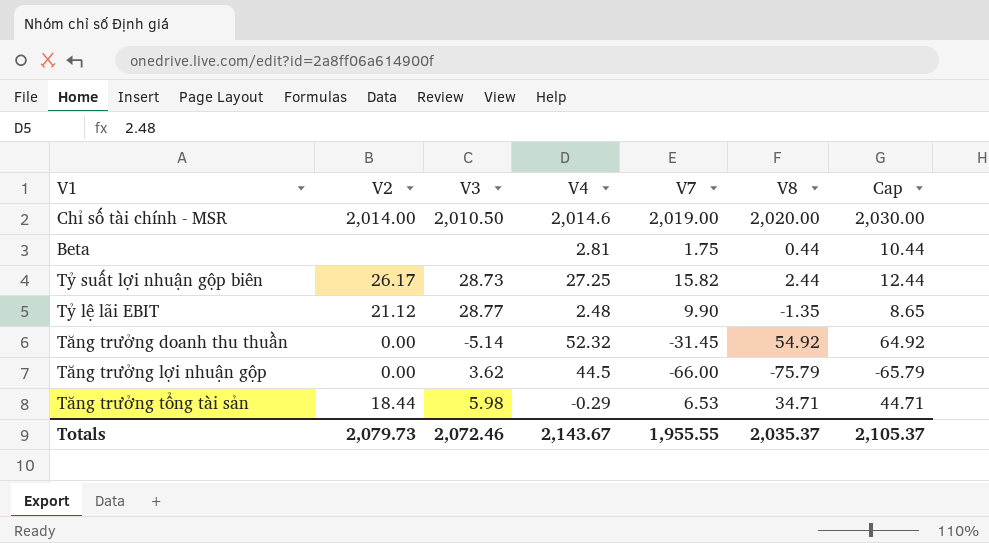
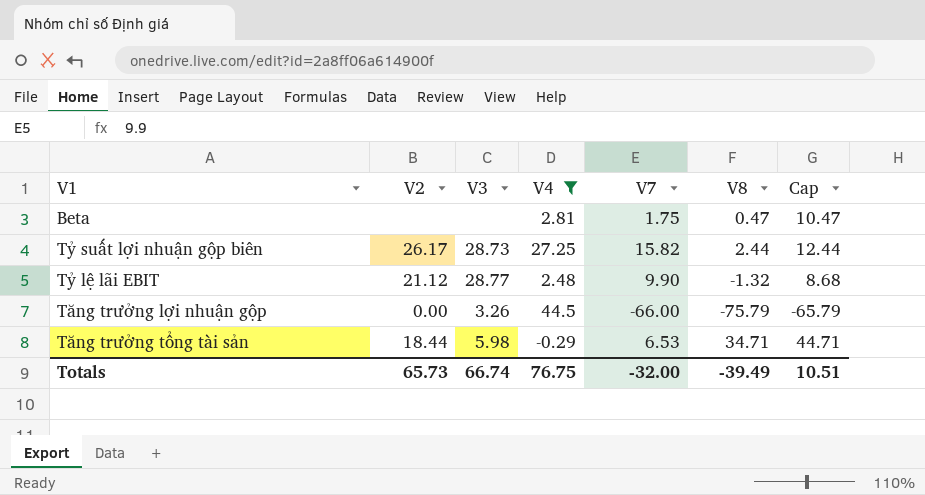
filter: none -> V4 <= 44.5
Beta | V8: 0.44 -> 0.47
Beta | Cap: 10.44 -> 10.47
Tỷ lệ lãi EBIT | V8: -1.35 -> -1.32
Tỷ lệ lãi EBIT | Cap: 8.65 -> 8.68
Tăng trưởng lợi nhuận gộp | V3: 3.62 -> 3.26
Totals | V2: 2,079.73 -> 65.73
Totals | V3: 2,072.46 -> 66.74
Totals | V4: 2,143.67 -> 76.75
Totals | V7: 1,955.55 -> -32.00
Totals | V8: 2,035.37 -> -39.49
Totals | Cap: 2,105.37 -> 10.51

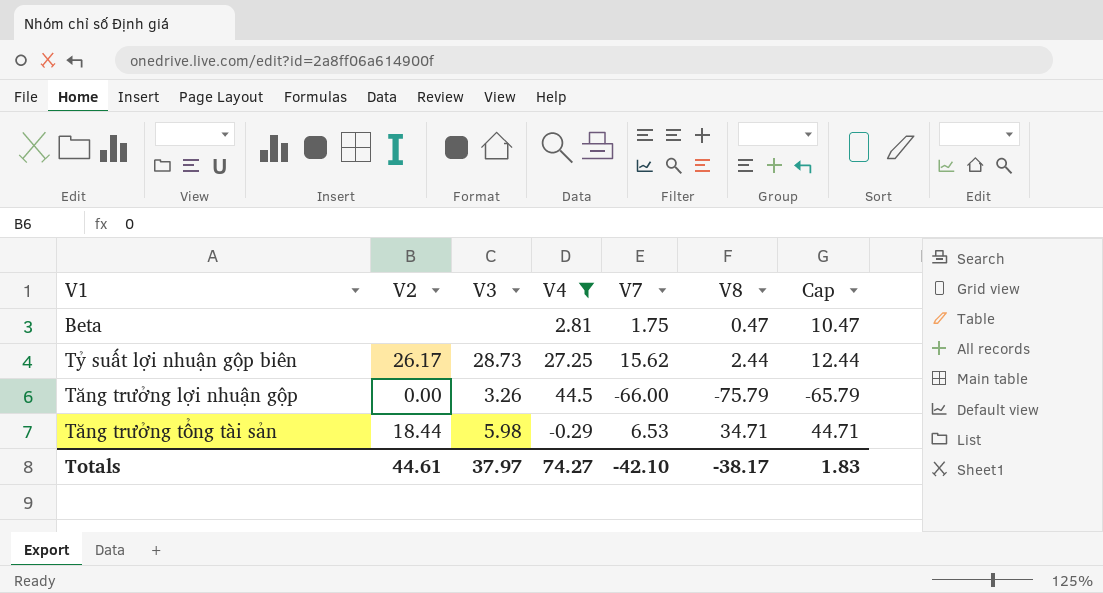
row Tỷ lệ lãi EBIT: 21.12 | 28.77 | 2.48 | 9.90 | -1.32 | 8.68 -> none
Tỷ suất lợi nhuận gộp biên | V7: 15.82 -> 15.62
Totals | V2: 65.73 -> 44.61
Totals | V3: 66.74 -> 37.97
Totals | V4: 76.75 -> 74.27
Totals | V7: -32.00 -> -42.10
Totals | V8: -39.49 -> -38.17
Totals | Cap: 10.51 -> 1.83

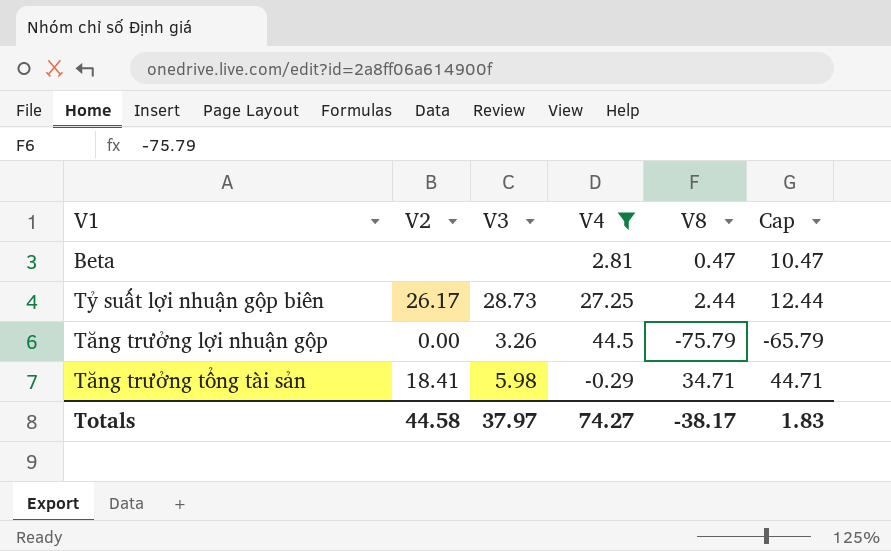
column V7 | position: 5 -> none
Tăng trưởng tổng tài sản | V2: 18.44 -> 18.41
Totals | V2: 44.61 -> 44.58

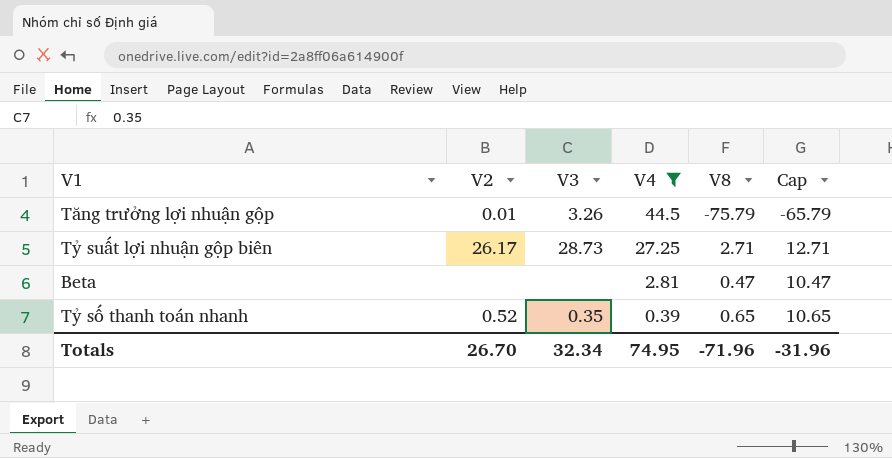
row order: none -> V4 descending
row Tăng trưởng tổng tài sản: 18.41 | 5.98 | -0.29 | 34.71 | 44.71 -> none
Tăng trưởng lợi nhuận gộp | V2: 0.00 -> 0.01
Tỷ suất lợi nhuận gộp biên | V8: 2.44 -> 2.71
Tỷ suất lợi nhuận gộp biên | Cap: 12.44 -> 12.71
row Tỷ số thanh toán nhanh: none -> 0.52 | 0.35 | 0.39 | 0.65 | 10.65
Totals | V2: 44.58 -> 26.70
Totals | V3: 37.97 -> 32.34
Totals | V4: 74.27 -> 74.95
Totals | V8: -38.17 -> -71.96
Totals | Cap: 1.83 -> -31.96

